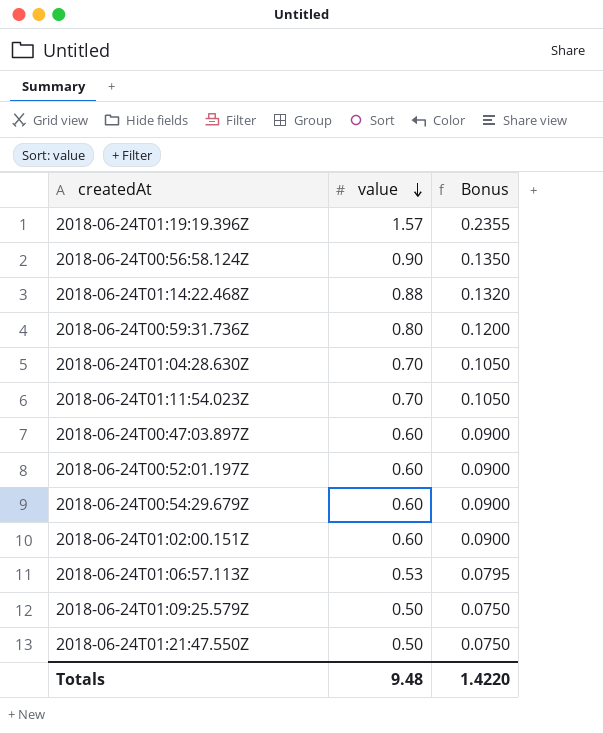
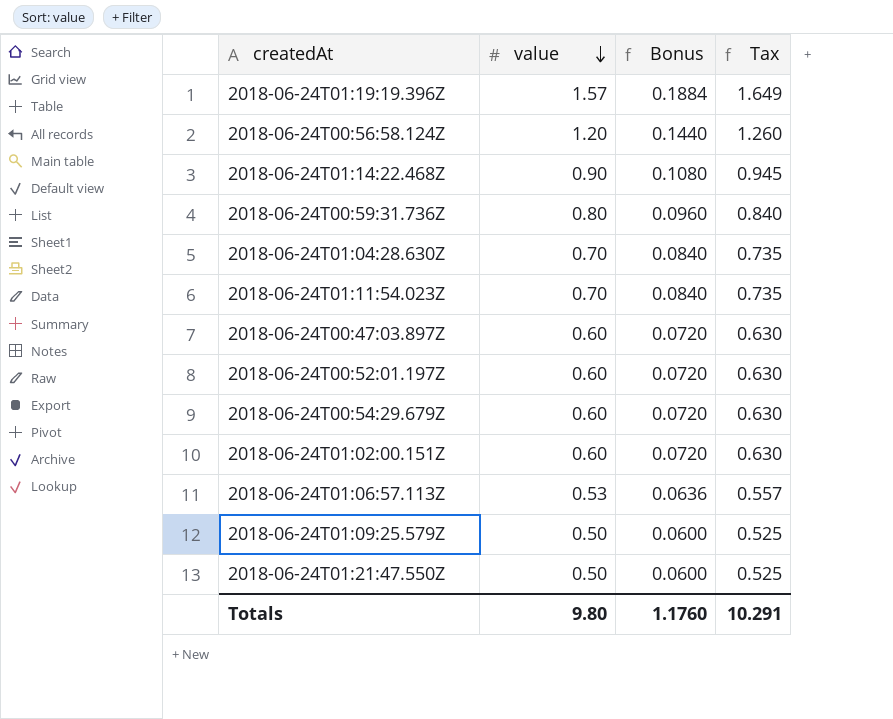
column Bonus | formula: [value] * 0.15 -> [value] * 0.12
column Tax | formula: none -> [value] * 1.05
2018-06-24T00:56:58.124Z | value: 0.90 -> 1.20
2018-06-24T01:14:22.468Z | value: 0.88 -> 0.90
Totals | value: 9.48 -> 9.80
Totals | Bonus: 1.4220 -> 1.1760

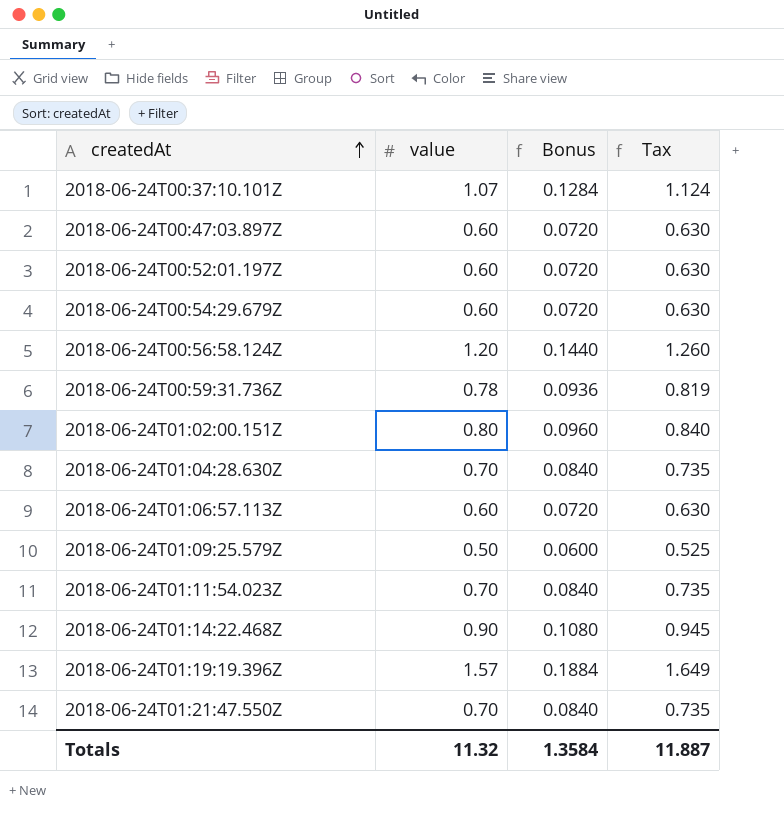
row order: value descending -> createdAt ascending
row 2018-06-24T00:37:10.101Z: none -> 1.07 | 0.1284 | 1.124
2018-06-24T00:59:31.736Z | value: 0.80 -> 0.78
2018-06-24T00:59:31.736Z | Bonus: 0.0960 -> 0.0936
2018-06-24T00:59:31.736Z | Tax: 0.840 -> 0.819
2018-06-24T01:02:00.151Z | value: 0.60 -> 0.80
2018-06-24T01:02:00.151Z | Bonus: 0.0720 -> 0.0960
2018-06-24T01:02:00.151Z | Tax: 0.630 -> 0.840
2018-06-24T01:06:57.113Z | value: 0.53 -> 0.60
2018-06-24T01:06:57.113Z | Bonus: 0.0636 -> 0.0720
2018-06-24T01:06:57.113Z | Tax: 0.557 -> 0.630
2018-06-24T01:21:47.550Z | value: 0.50 -> 0.70
2018-06-24T01:21:47.550Z | Bonus: 0.0600 -> 0.0840
2018-06-24T01:21:47.550Z | Tax: 0.525 -> 0.735
Totals | value: 9.80 -> 11.32
Totals | Bonus: 1.1760 -> 1.3584
Totals | Tax: 10.291 -> 11.887

